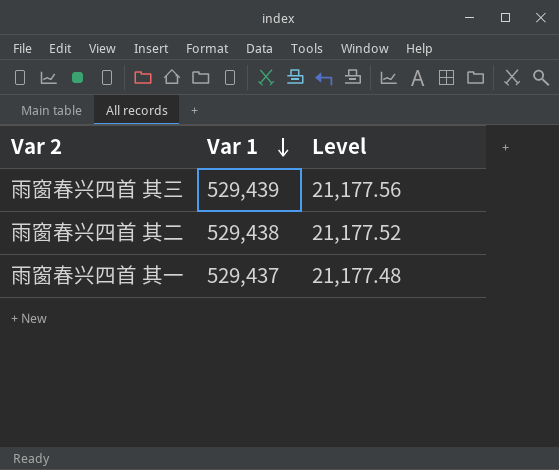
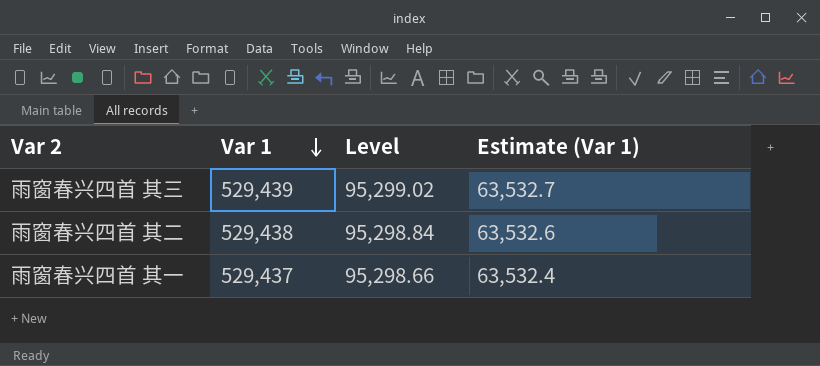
column Level | formula: [Var 1] * 0.04 -> [Var 1] * 0.18
column Estimate (Var 1) | formula: none -> [Var 1] * 0.12

